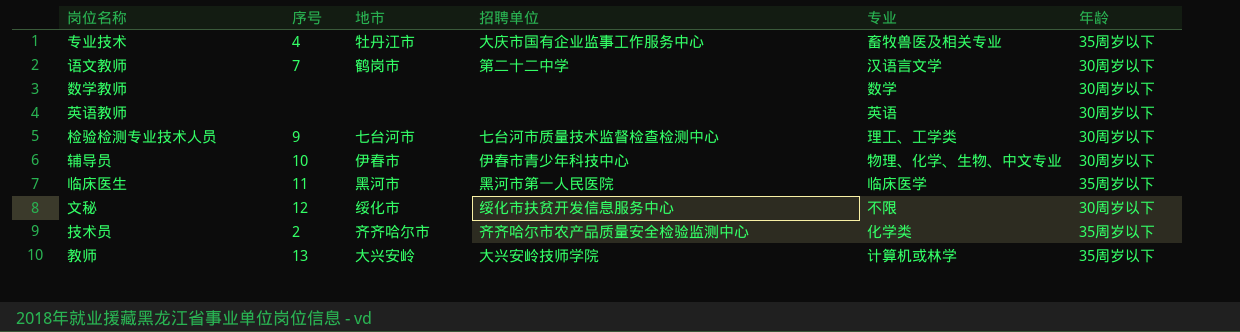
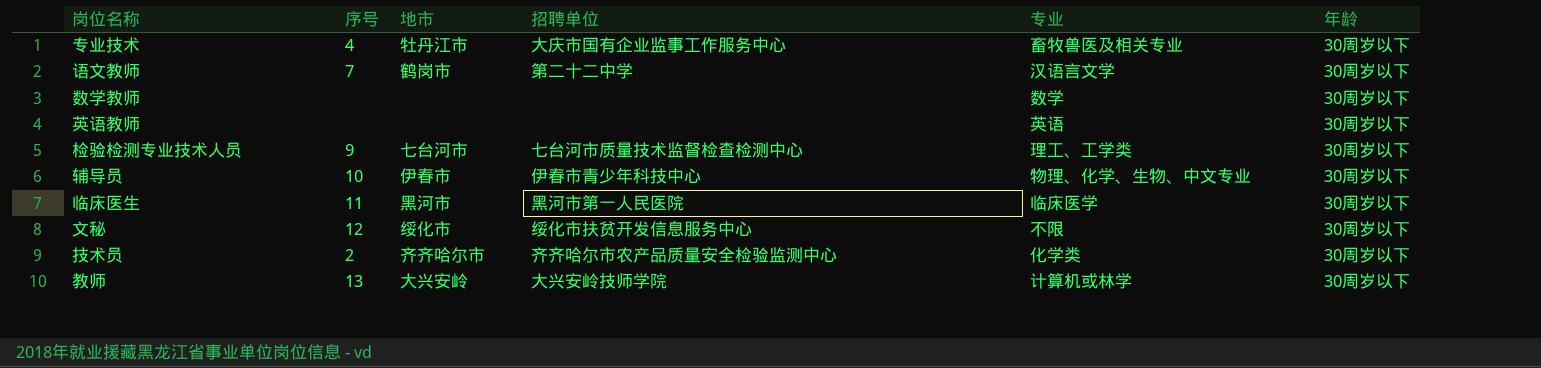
专业技术 | 年龄: 35周岁以下 -> 30周岁以下
临床医生 | 年龄: 35周岁以下 -> 30周岁以下
技术员 | 年龄: 35周岁以下 -> 30周岁以下
教师 | 年龄: 35周岁以下 -> 30周岁以下

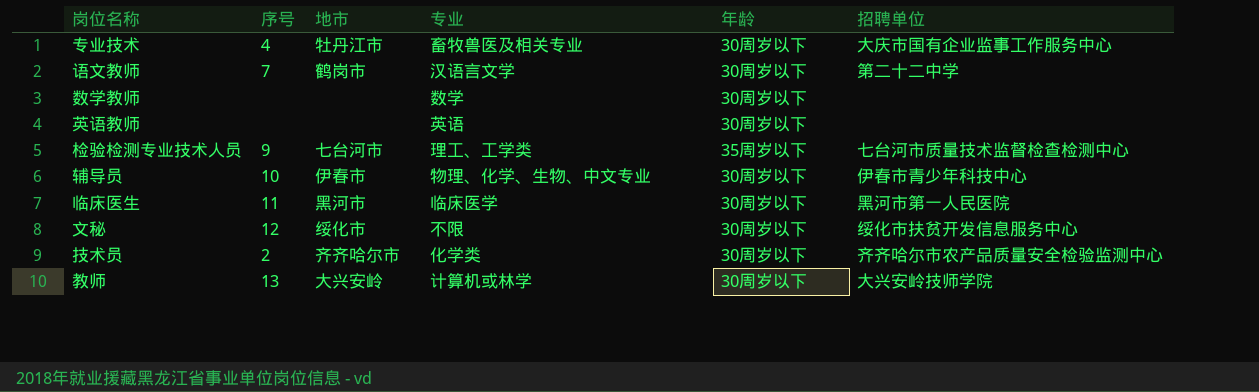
column 招聘单位 | position: 4 -> 6
检验检测专业技术人员 | 年龄: 30周岁以下 -> 35周岁以下

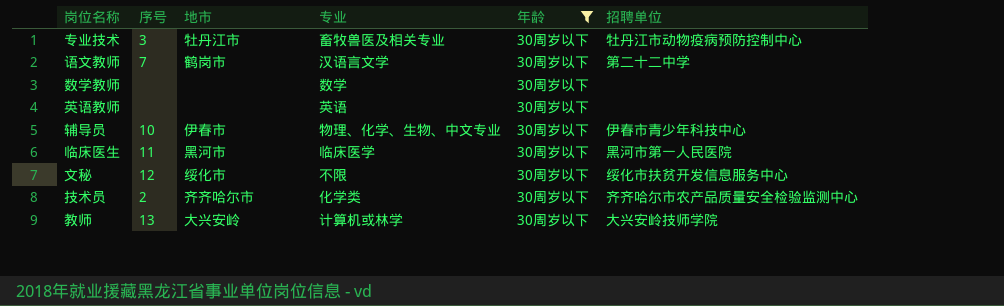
filter: none -> 年龄 = 30周岁以下
专业技术 | 序号: 4 -> 3
专业技术 | 招聘单位: 大庆市国有企业监事工作服务中心 -> 牡丹江市动物疫病预防控制中心

